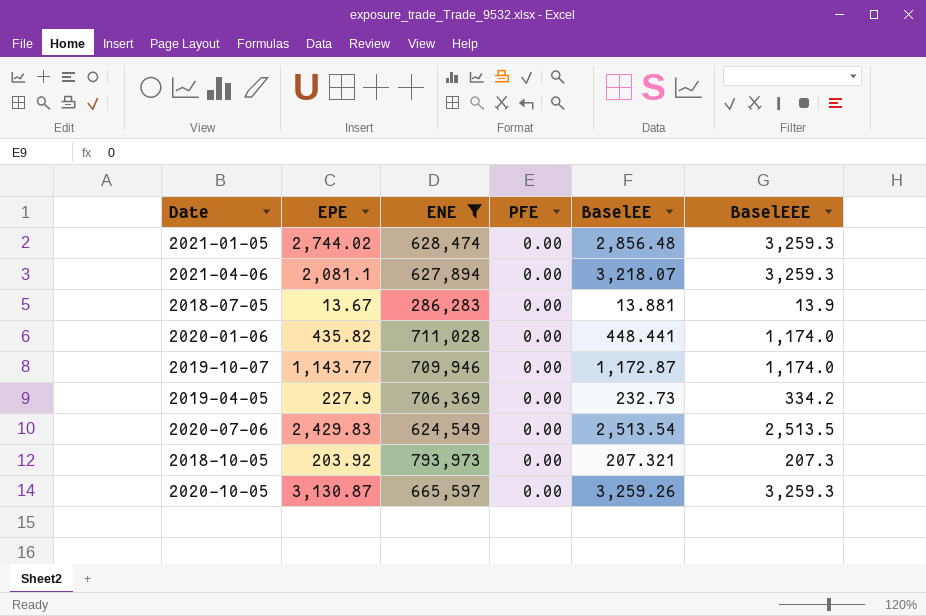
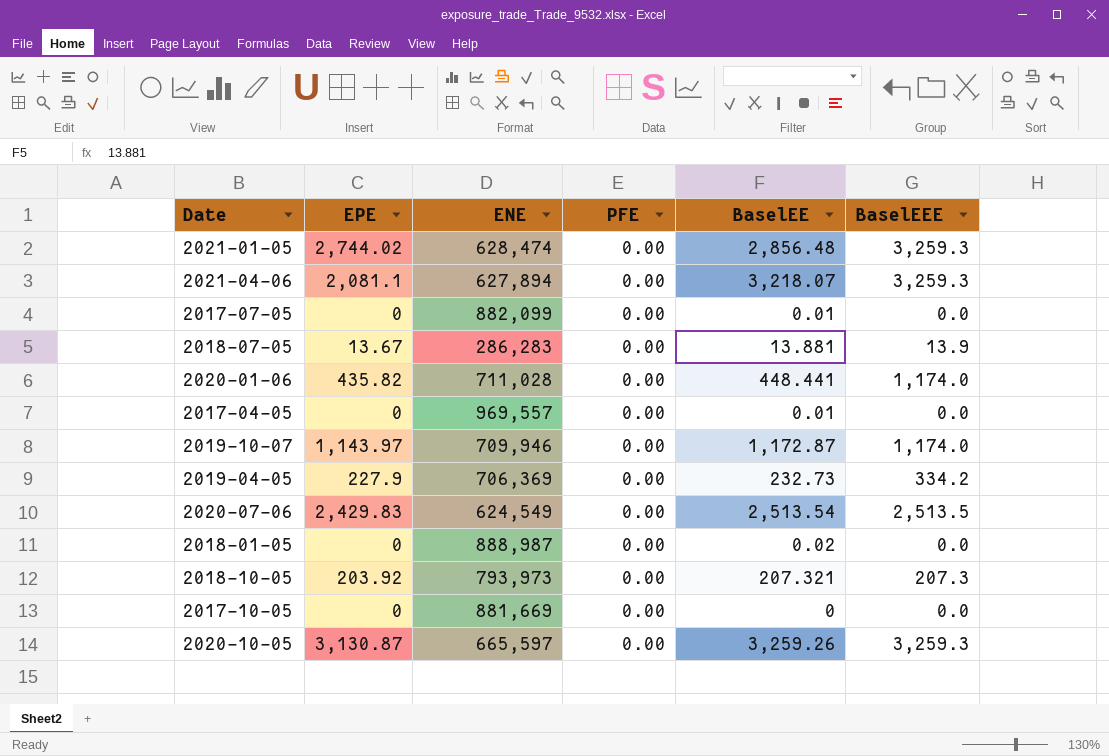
filter: ENE <= 793,973 -> none
2019-10-07 | EPE: 1,143.77 -> 1,143.97

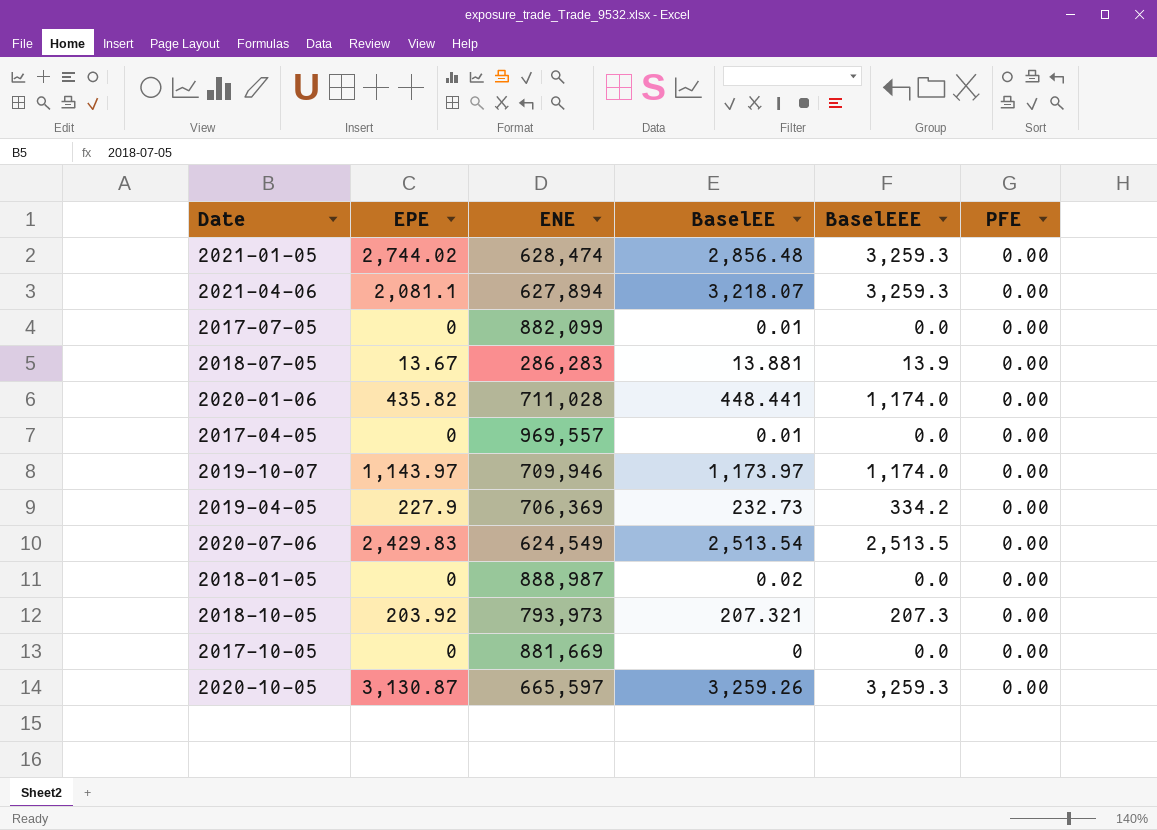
column PFE | position: 4 -> 6
2019-10-07 | BaselEE: 1,172.87 -> 1,173.97

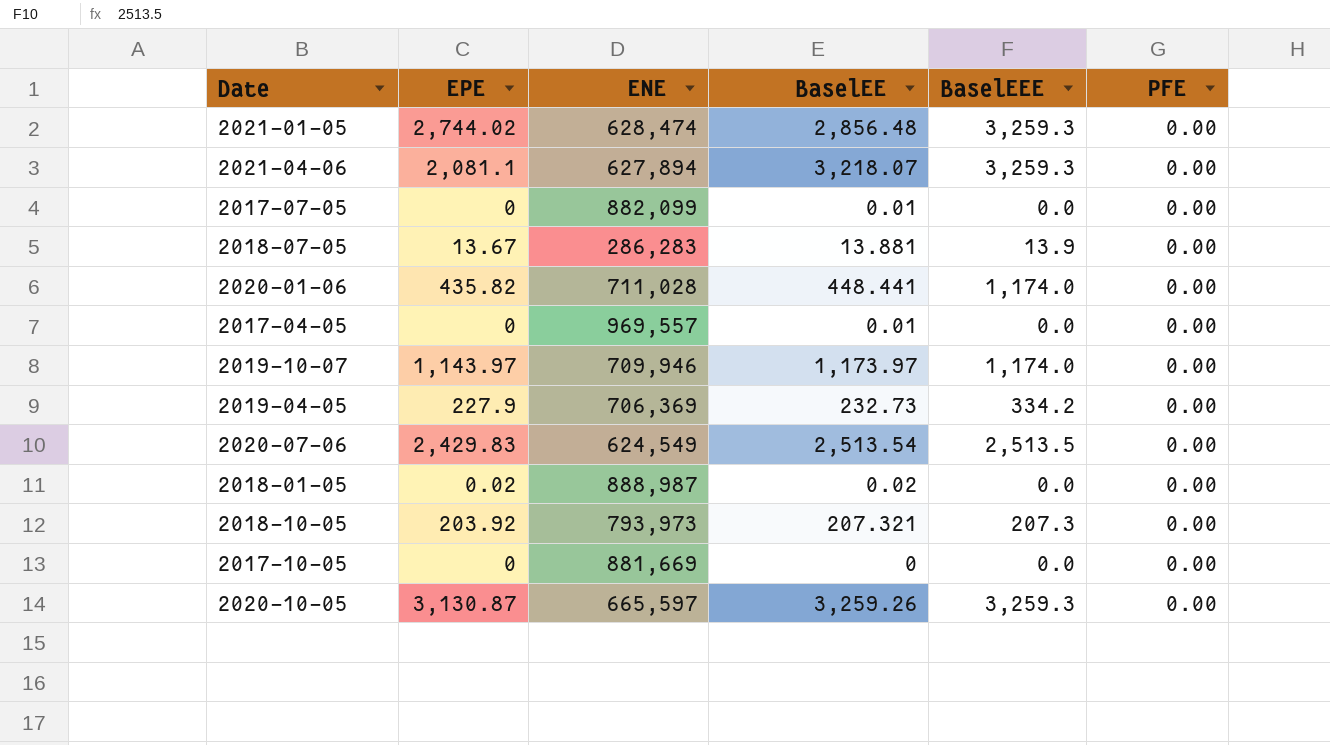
2018-01-05 | EPE: 0 -> 0.02

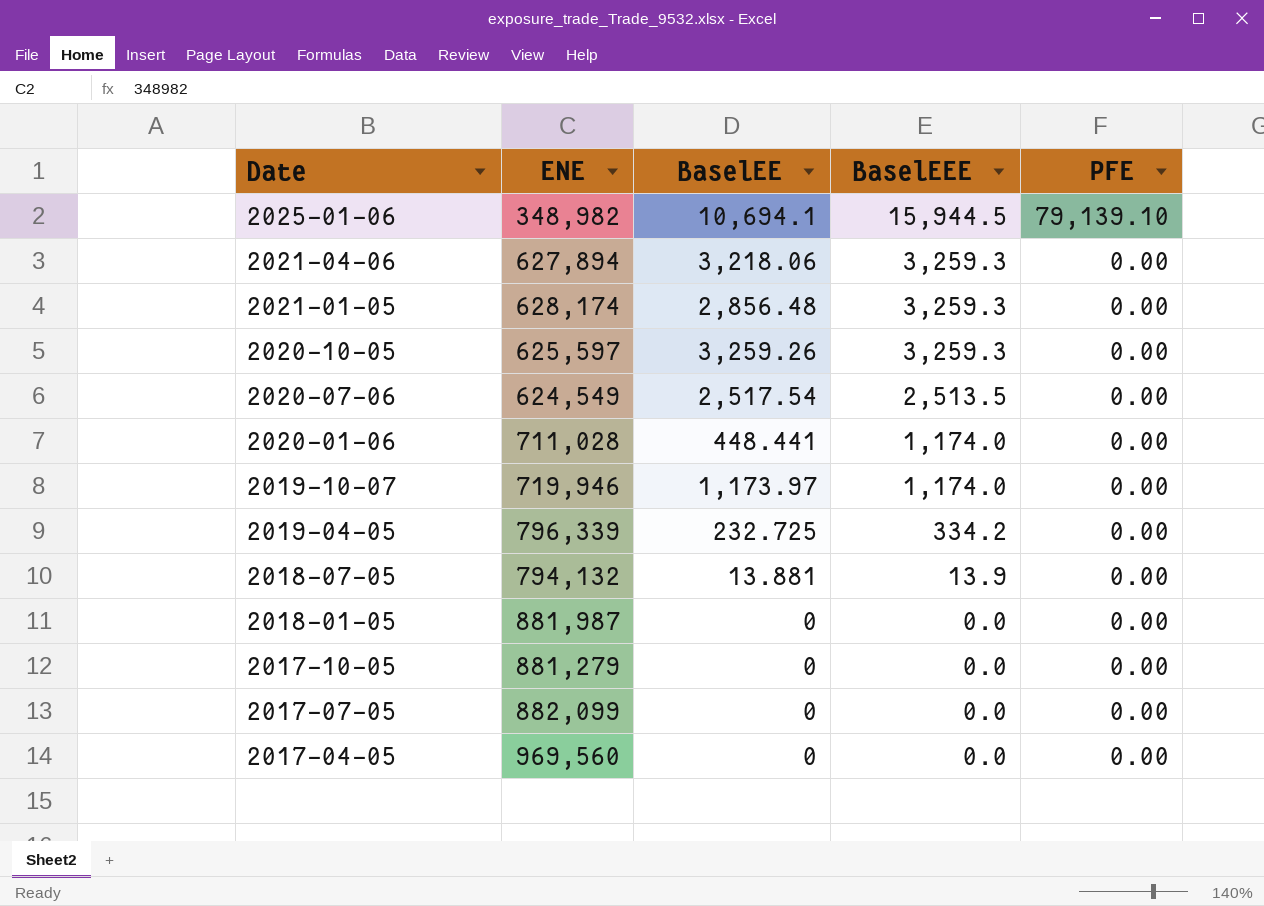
row order: none -> Date descending
column EPE | position: 2 -> none
row 2018-10-05: 203.92 | 793,973 | 207.321 | 207.3 | 0.00 -> none
row 2025-01-06: none -> 348,982 | 10,694.1 | 15,944.5 | 79,139.10
2021-04-06 | BaselEE: 3,218.07 -> 3,218.06
2021-01-05 | ENE: 628,474 -> 628,174
2020-10-05 | ENE: 665,597 -> 625,597
2020-07-06 | BaselEE: 2,513.54 -> 2,517.54
2019-10-07 | ENE: 709,946 -> 719,946
2019-04-05 | ENE: 706,369 -> 796,339
2019-04-05 | BaselEE: 232.73 -> 232.725
2018-07-05 | ENE: 286,283 -> 794,132
2018-01-05 | ENE: 888,987 -> 881,987
2018-01-05 | BaselEE: 0.02 -> 0
2017-10-05 | ENE: 881,669 -> 881,279
2017-07-05 | BaselEE: 0.01 -> 0
2017-04-05 | ENE: 969,557 -> 969,560
2017-04-05 | BaselEE: 0.01 -> 0

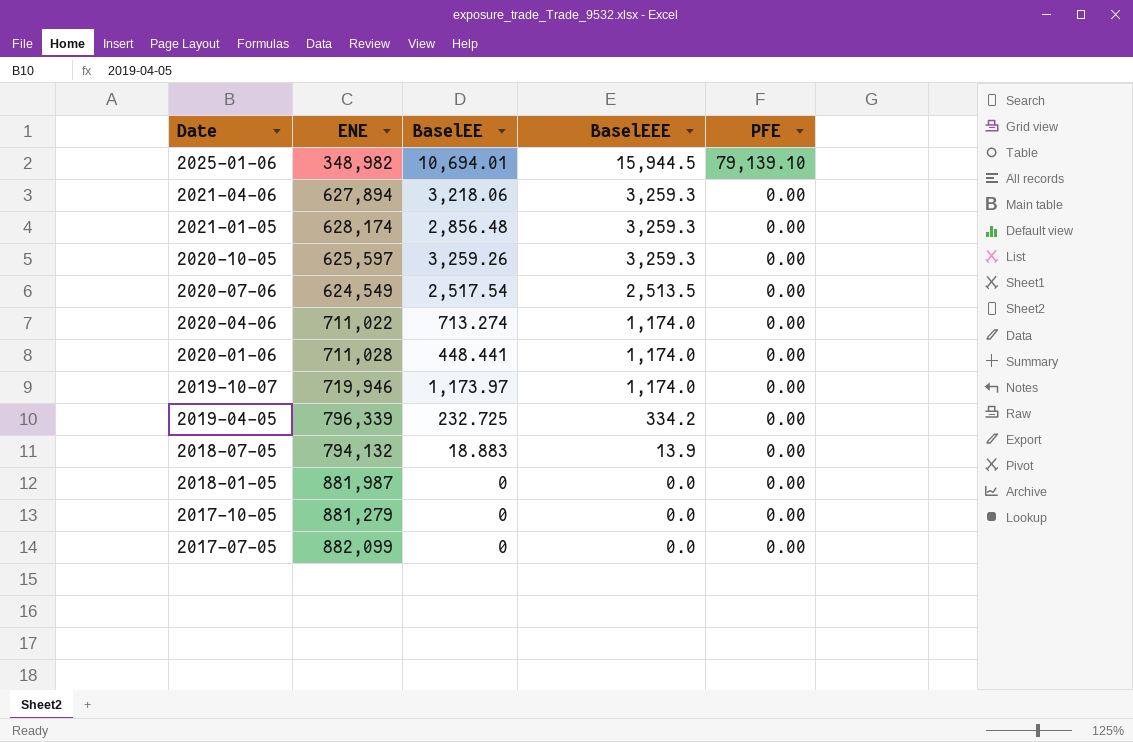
row 2017-04-05: 969,560 | 0 | 0.0 | 0.00 -> none
2025-01-06 | BaselEE: 10,694.1 -> 10,694.01
row 2020-04-06: none -> 711,022 | 713.274 | 1,174.0 | 0.00
2018-07-05 | BaselEE: 13.881 -> 18.883

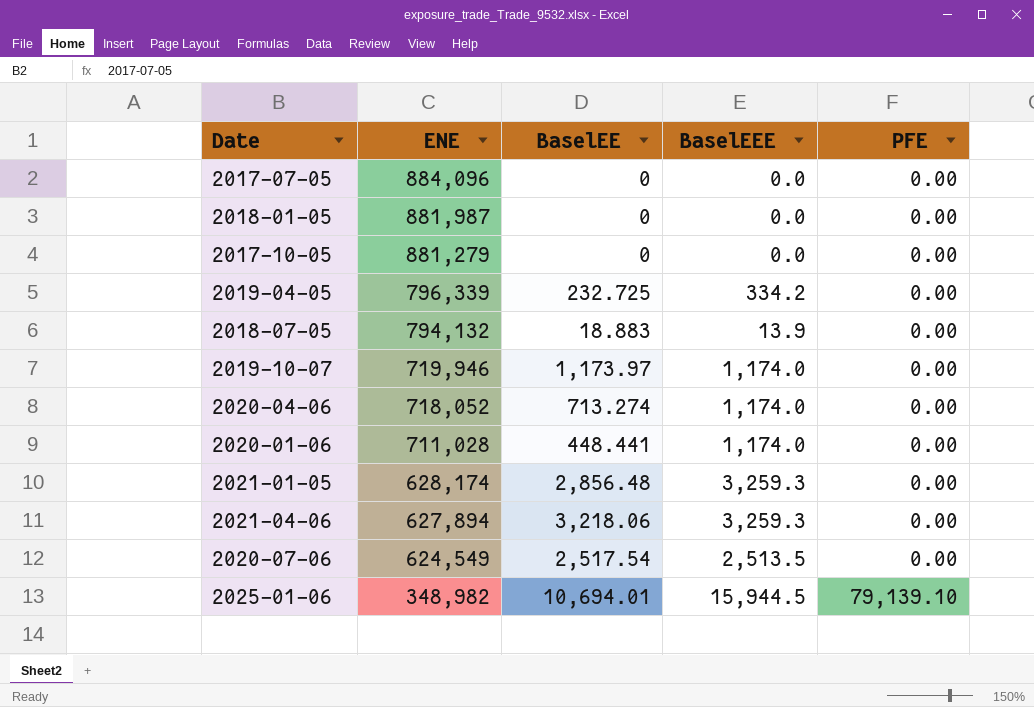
row order: Date descending -> ENE descending
row 2020-10-05: 625,597 | 3,259.26 | 3,259.3 | 0.00 -> none
2017-07-05 | ENE: 882,099 -> 884,096
2020-04-06 | ENE: 711,022 -> 718,052

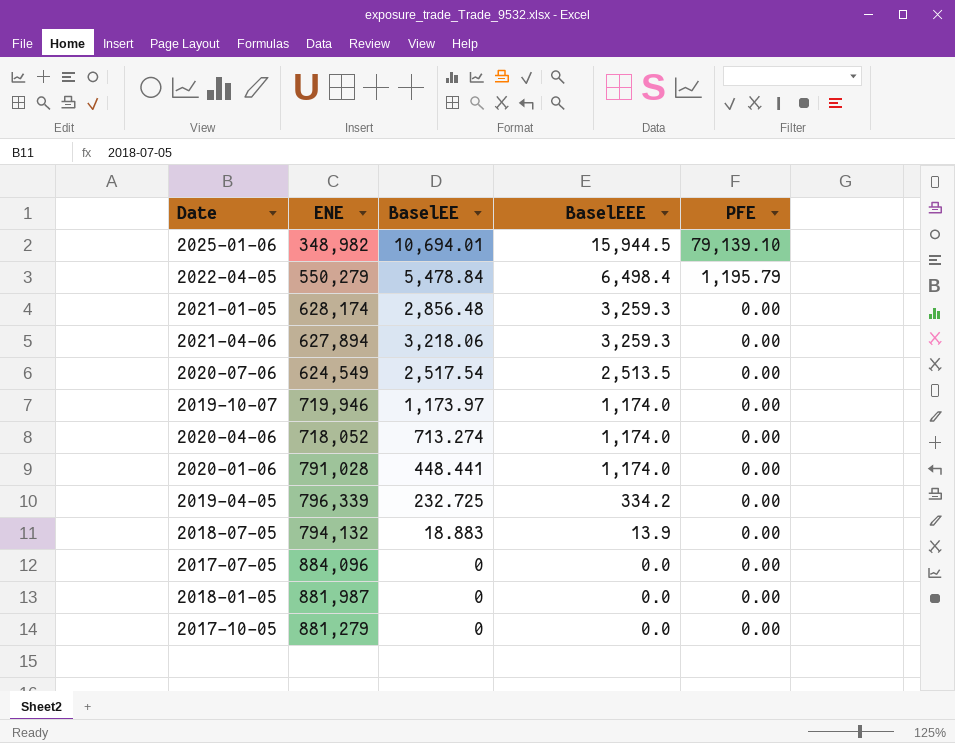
row order: ENE descending -> BaselEEE descending
row 2022-04-05: none -> 550,279 | 5,478.84 | 6,498.4 | 1,195.79
2020-01-06 | ENE: 711,028 -> 791,028

